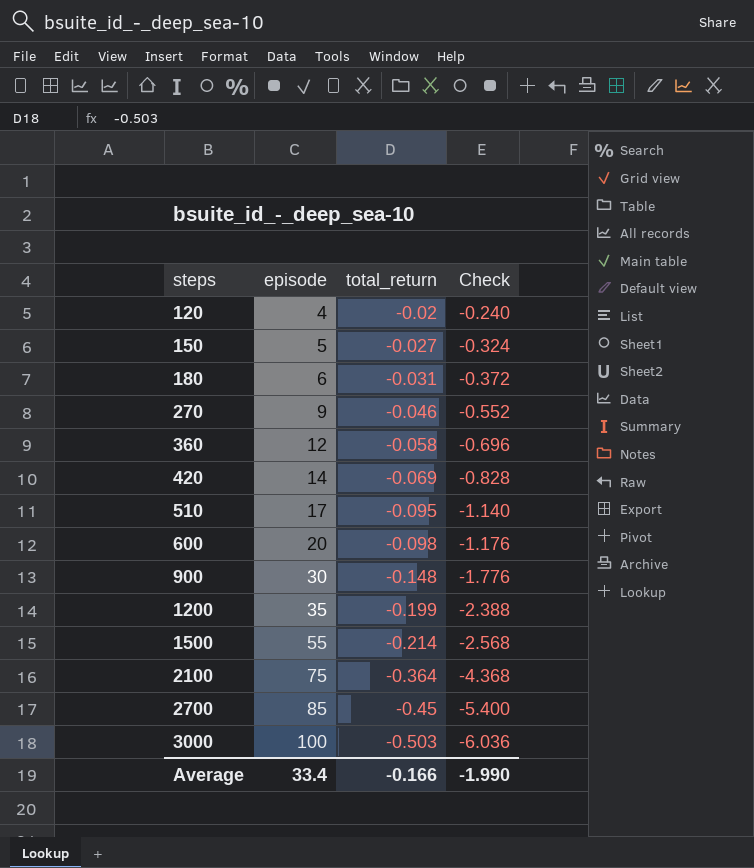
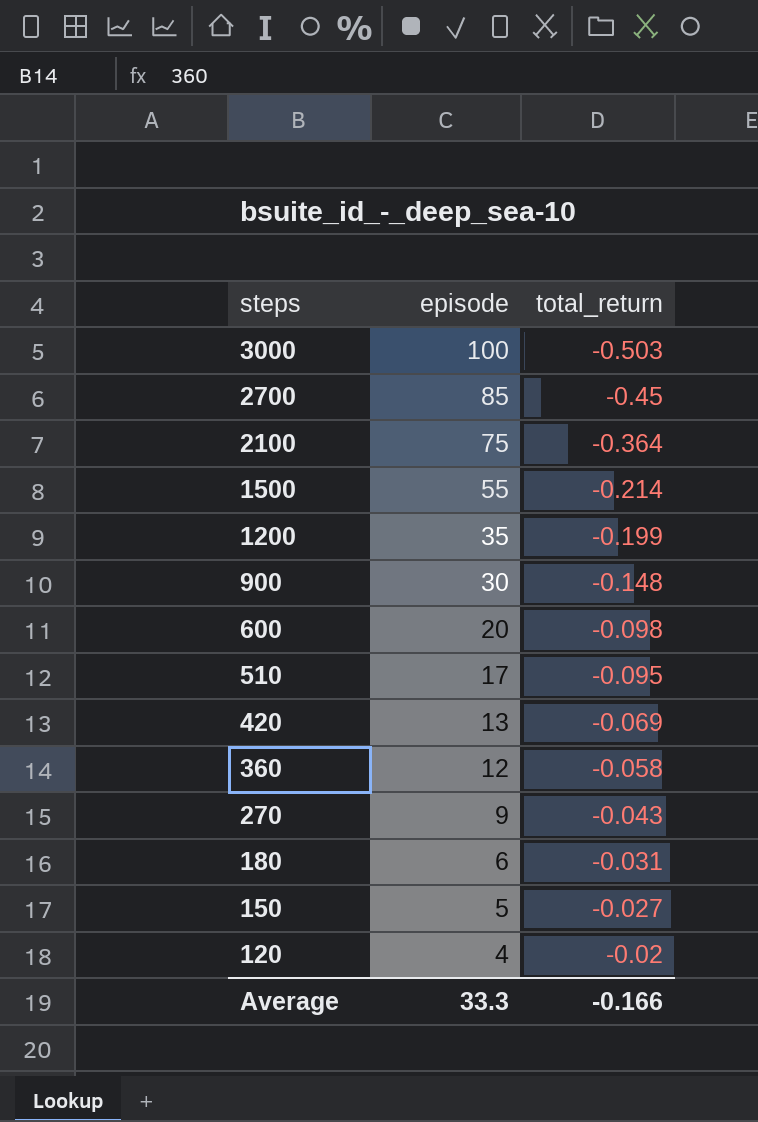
row order: steps ascending -> steps descending
column Check | formula: [total_return] * 12 -> none
420 | episode: 14 -> 13
270 | total_return: -0.046 -> -0.043
Average | episode: 33.4 -> 33.3

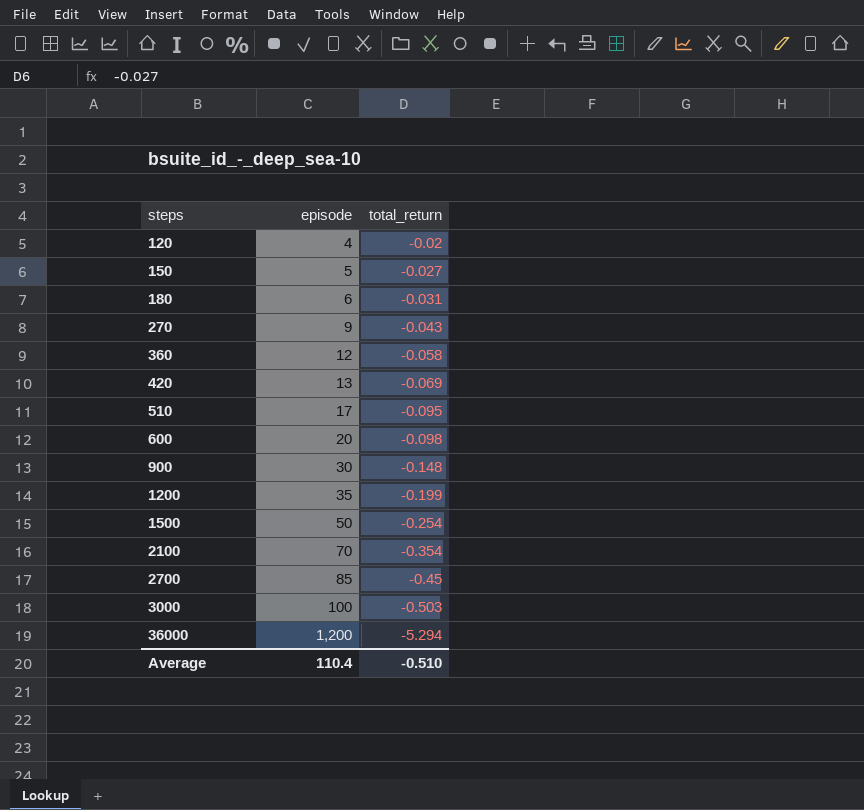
row order: steps descending -> steps ascending
1500 | episode: 55 -> 50
1500 | total_return: -0.214 -> -0.254
2100 | episode: 75 -> 70
2100 | total_return: -0.364 -> -0.354
row 36000: none -> 1,200 | -5.294
Average | episode: 33.3 -> 110.4
Average | total_return: -0.166 -> -0.510

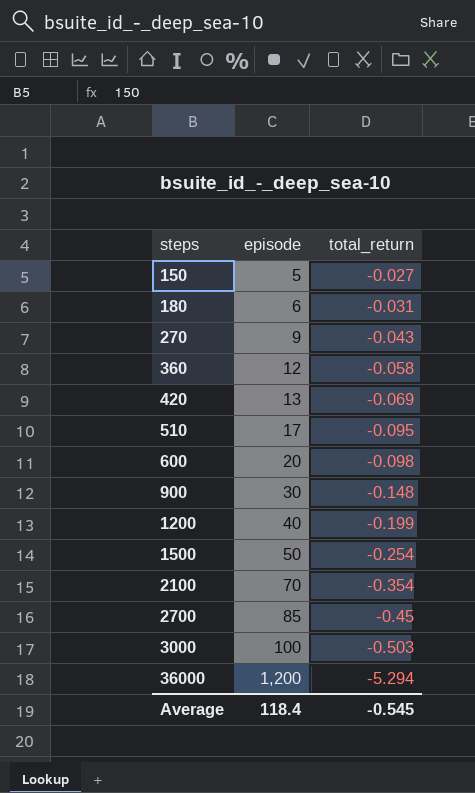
row 120: 4 | -0.02 -> none
1200 | episode: 35 -> 40
Average | episode: 110.4 -> 118.4
Average | total_return: -0.510 -> -0.545

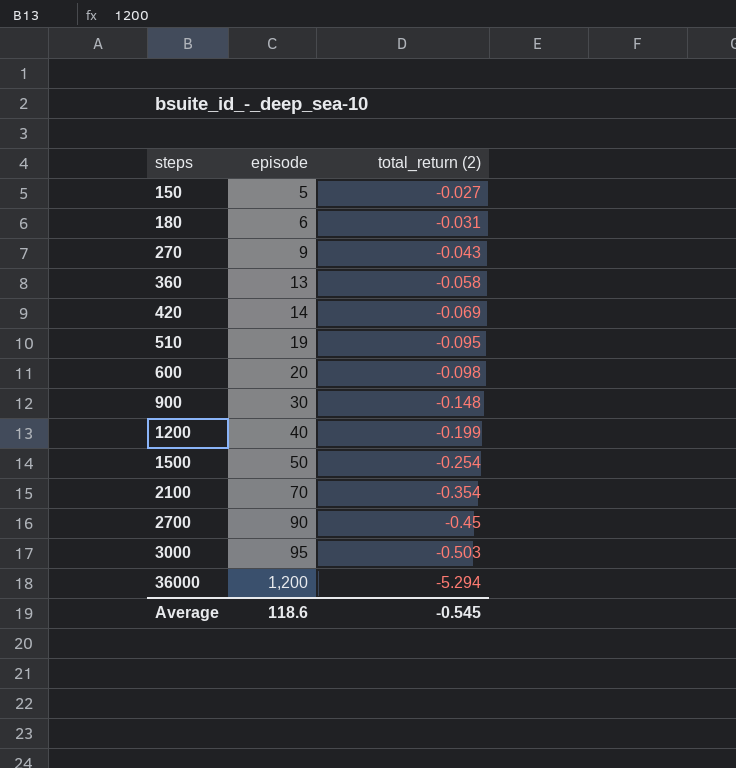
column name: total_return -> total_return (2)
360 | episode: 12 -> 13
420 | episode: 13 -> 14
510 | episode: 17 -> 19
2700 | episode: 85 -> 90
3000 | episode: 100 -> 95
Average | episode: 118.4 -> 118.6

